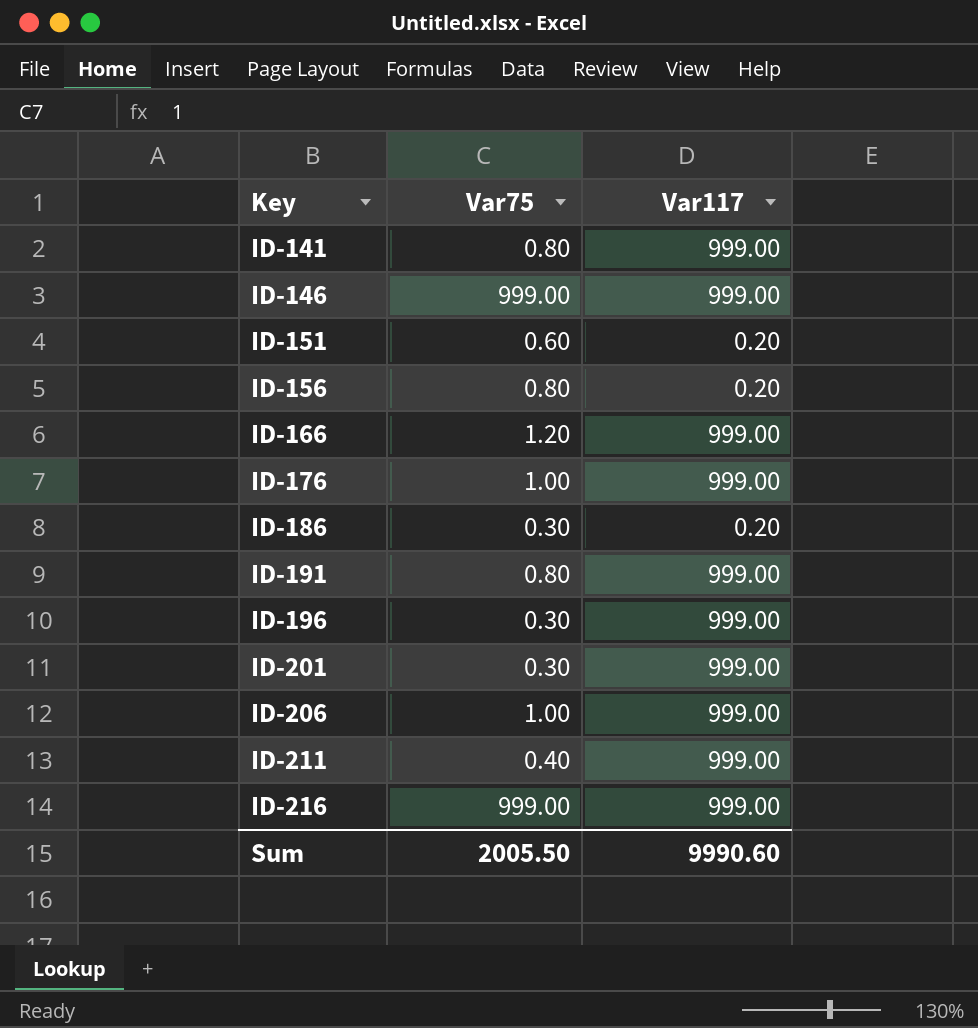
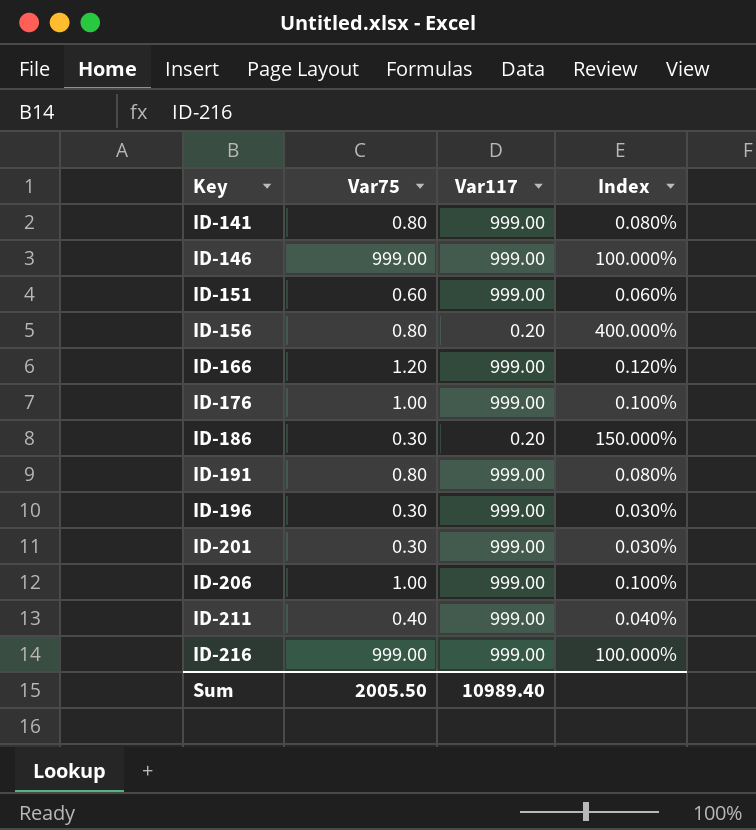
column Index | formula: none -> [Var75] / [Var117]
ID-151 | Var117: 0.20 -> 999.00
Sum | Var117: 9990.60 -> 10989.40

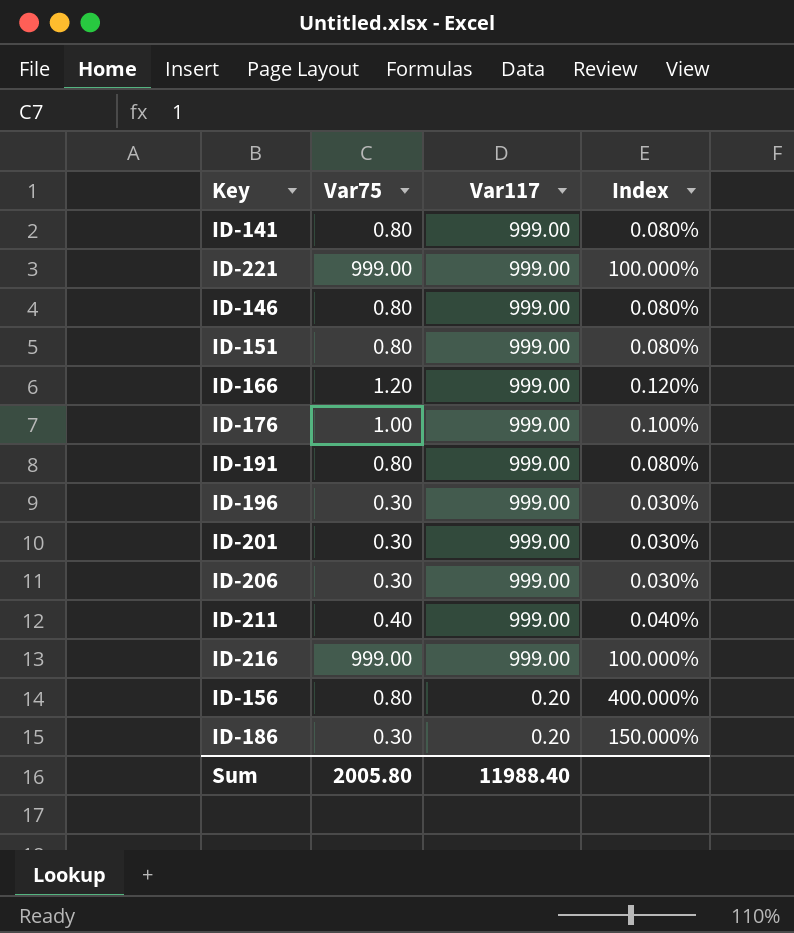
row order: Key ascending -> Var117 descending
row ID-221: none -> 999.00 | 999.00 | 100.000%
ID-146 | Var75: 999.00 -> 0.80
ID-146 | Index: 100.000% -> 0.080%
ID-151 | Var75: 0.60 -> 0.80
ID-151 | Index: 0.060% -> 0.080%
ID-206 | Var75: 1.00 -> 0.30
ID-206 | Index: 0.100% -> 0.030%
Sum | Var75: 2005.50 -> 2005.80
Sum | Var117: 10989.40 -> 11988.40

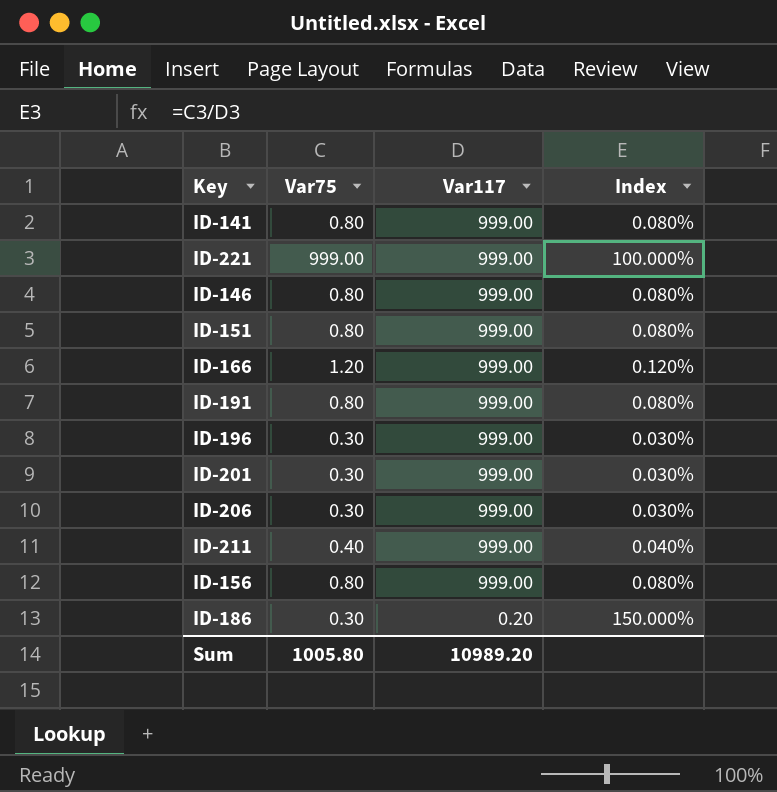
row ID-176: 1.00 | 999.00 | 0.100% -> none
row ID-216: 999.00 | 999.00 | 100.000% -> none
ID-156 | Var117: 0.20 -> 999.00
ID-156 | Index: 400.000% -> 0.080%
Sum | Var75: 2005.80 -> 1005.80
Sum | Var117: 11988.40 -> 10989.20

